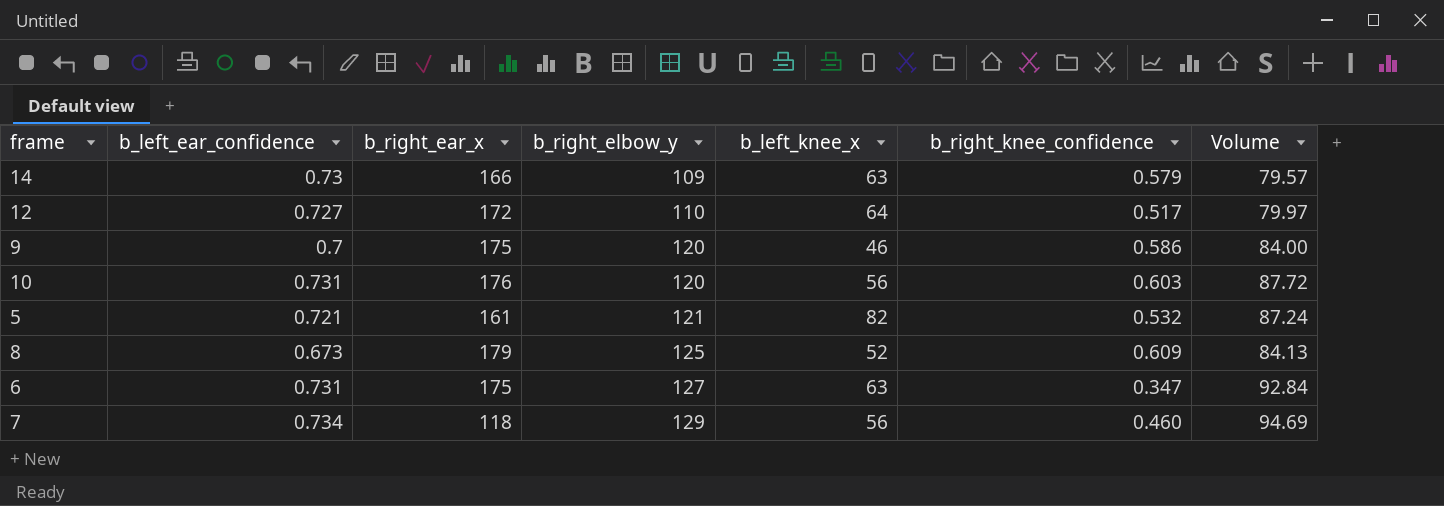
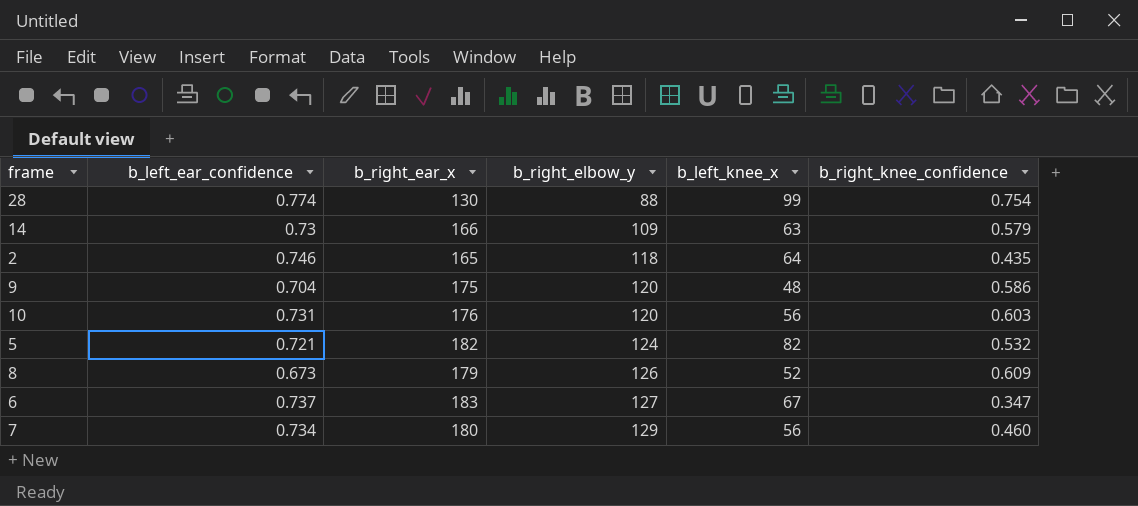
column Volume | formula: [b_left_ear_confidence] * [b_right_elbow_y] -> none
row 12: 0.727 | 172 | 110 | 64 | 0.517 | 79.97 -> none
row 28: none -> 0.774 | 130 | 88 | 99 | 0.754
row 2: none -> 0.746 | 165 | 118 | 64 | 0.435
9 | b_left_ear_confidence: 0.7 -> 0.704
9 | b_left_knee_x: 46 -> 48
5 | b_right_ear_x: 161 -> 182
5 | b_right_elbow_y: 121 -> 124
8 | b_right_elbow_y: 125 -> 126
6 | b_left_ear_confidence: 0.731 -> 0.737
6 | b_right_ear_x: 175 -> 183
6 | b_left_knee_x: 63 -> 67
7 | b_right_ear_x: 118 -> 180

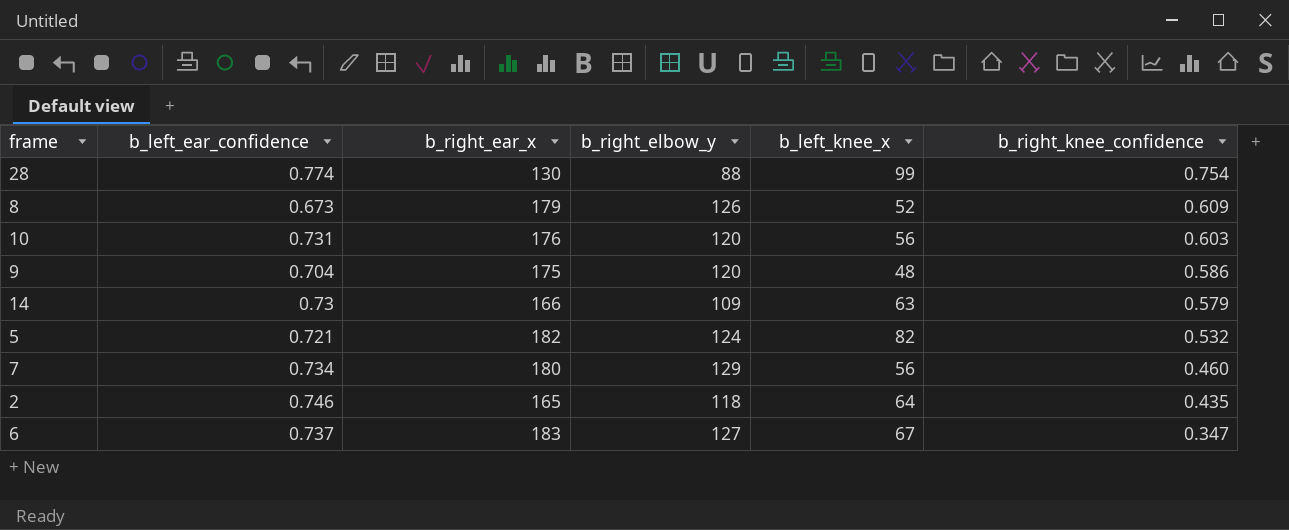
row order: b_right_elbow_y ascending -> b_right_knee_confidence descending

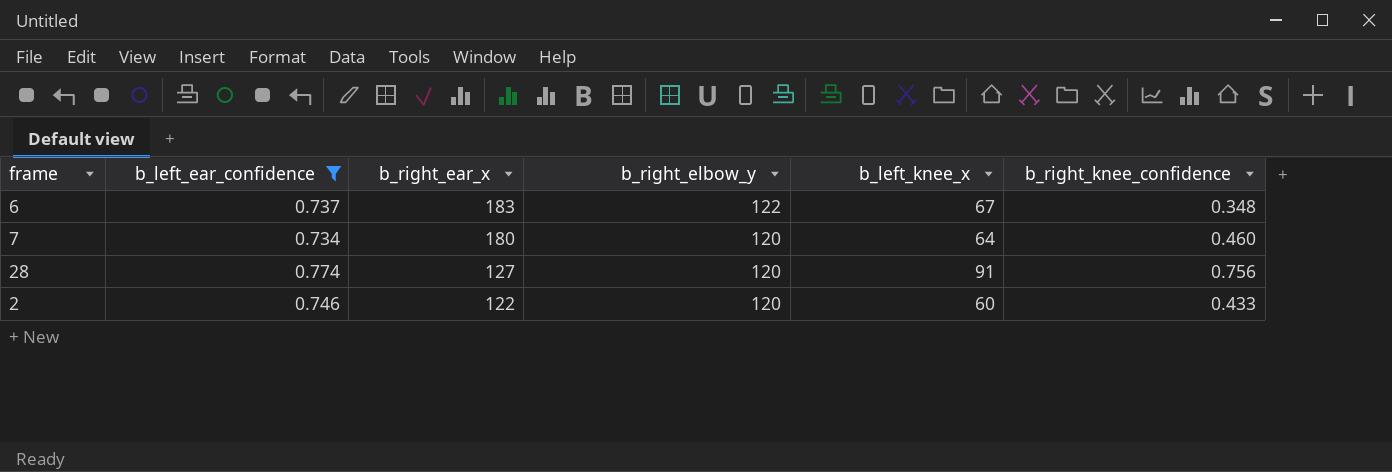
filter: none -> b_left_ear_confidence >= 0.734
row order: b_right_knee_confidence descending -> b_right_ear_x descending
6 | b_right_elbow_y: 127 -> 122
6 | b_right_knee_confidence: 0.347 -> 0.348
7 | b_right_elbow_y: 129 -> 120
7 | b_left_knee_x: 56 -> 64
28 | b_right_ear_x: 130 -> 127
28 | b_right_elbow_y: 88 -> 120
28 | b_left_knee_x: 99 -> 91
28 | b_right_knee_confidence: 0.754 -> 0.756
2 | b_right_ear_x: 165 -> 122
2 | b_right_elbow_y: 118 -> 120
2 | b_left_knee_x: 64 -> 60
2 | b_right_knee_confidence: 0.435 -> 0.433

